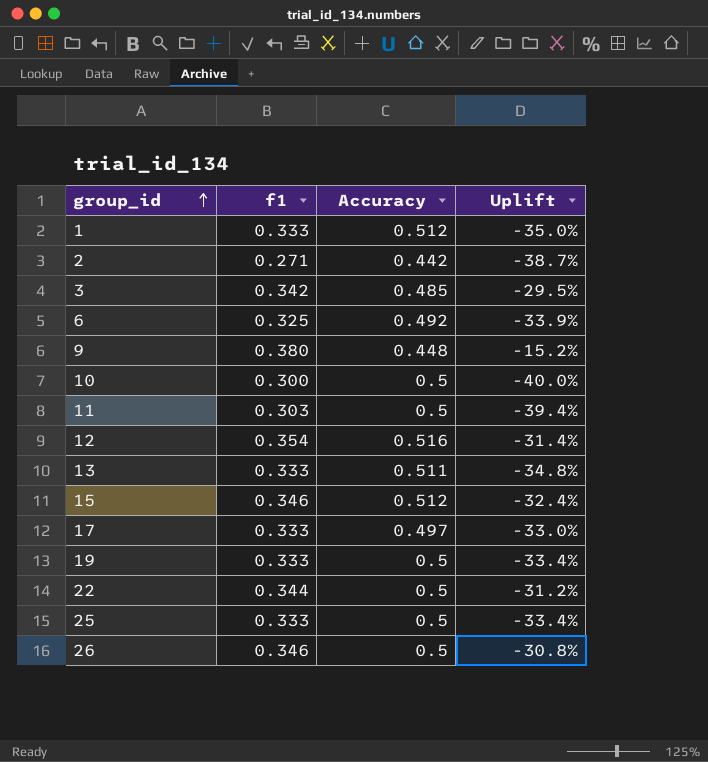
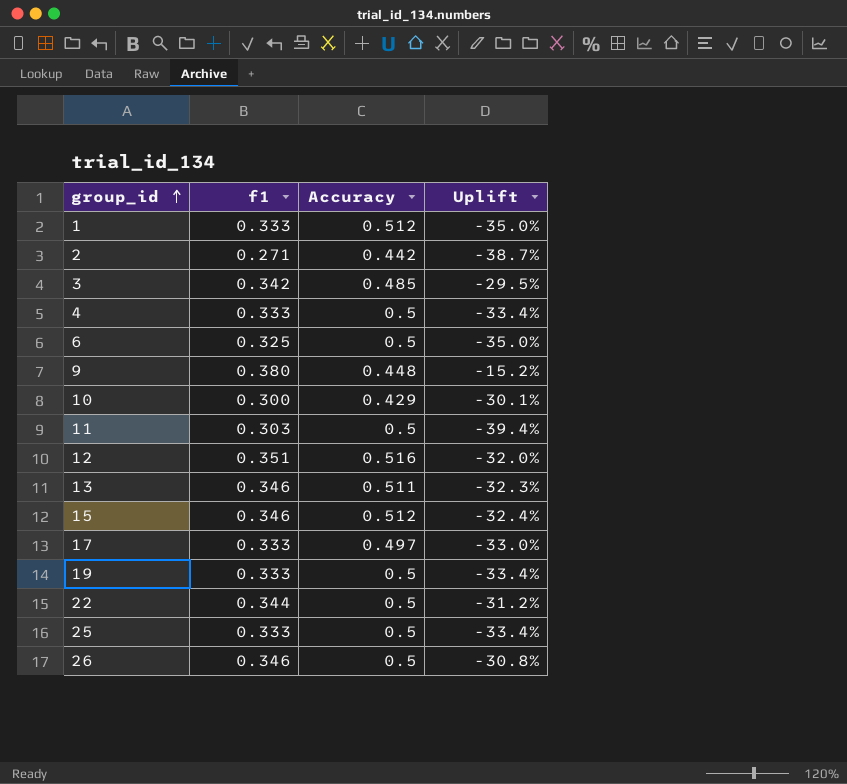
row 4: none -> 0.333 | 0.5 | -33.4%
6 | Accuracy: 0.492 -> 0.5
6 | Uplift: -33.9% -> -35.0%
10 | Accuracy: 0.5 -> 0.429
10 | Uplift: -40.0% -> -30.1%
12 | f1: 0.354 -> 0.351
12 | Uplift: -31.4% -> -32.0%
13 | f1: 0.333 -> 0.346
13 | Uplift: -34.8% -> -32.3%

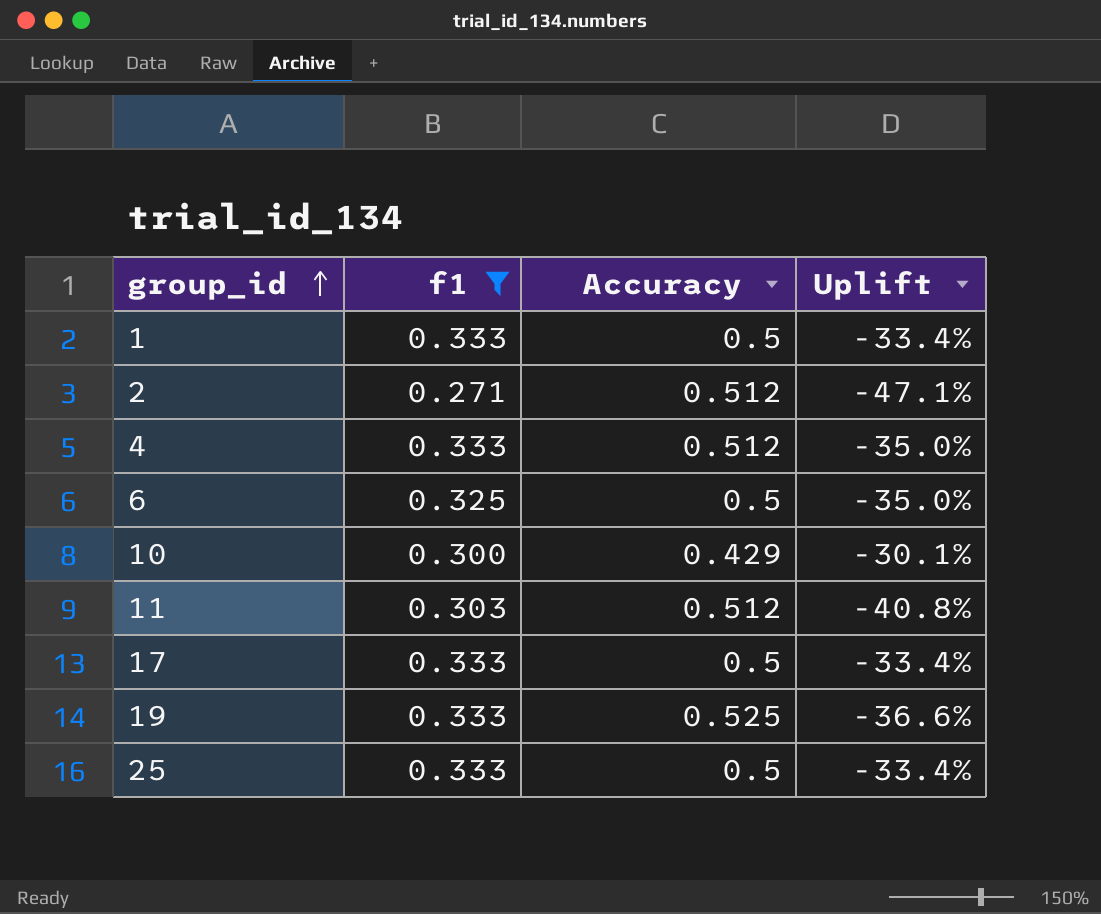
filter: none -> f1 <= 0.333
1 | Accuracy: 0.512 -> 0.5
1 | Uplift: -35.0% -> -33.4%
2 | Accuracy: 0.442 -> 0.512
2 | Uplift: -38.7% -> -47.1%
4 | Accuracy: 0.5 -> 0.512
4 | Uplift: -33.4% -> -35.0%
11 | Accuracy: 0.5 -> 0.512
11 | Uplift: -39.4% -> -40.8%
17 | Accuracy: 0.497 -> 0.5
17 | Uplift: -33.0% -> -33.4%
19 | Accuracy: 0.5 -> 0.525
19 | Uplift: -33.4% -> -36.6%

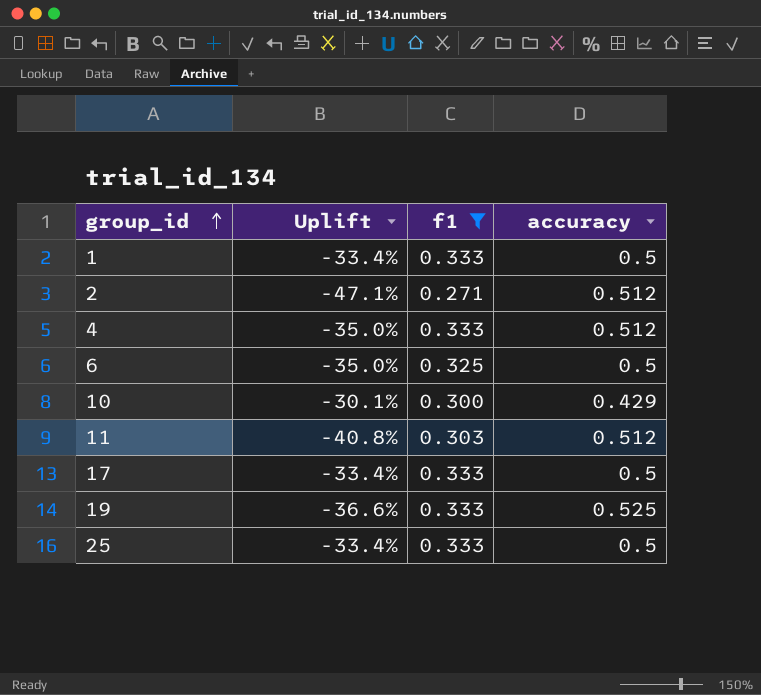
column Uplift | position: 4 -> 2
column name: Accuracy -> accuracy

